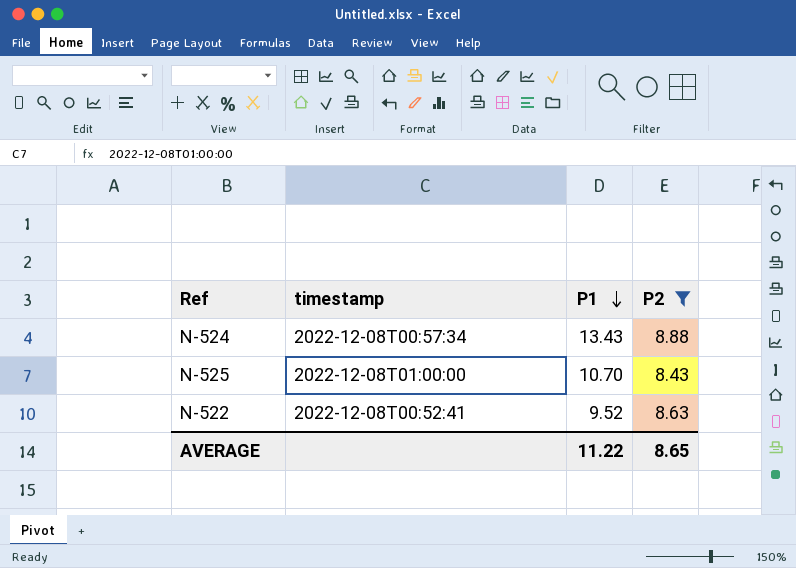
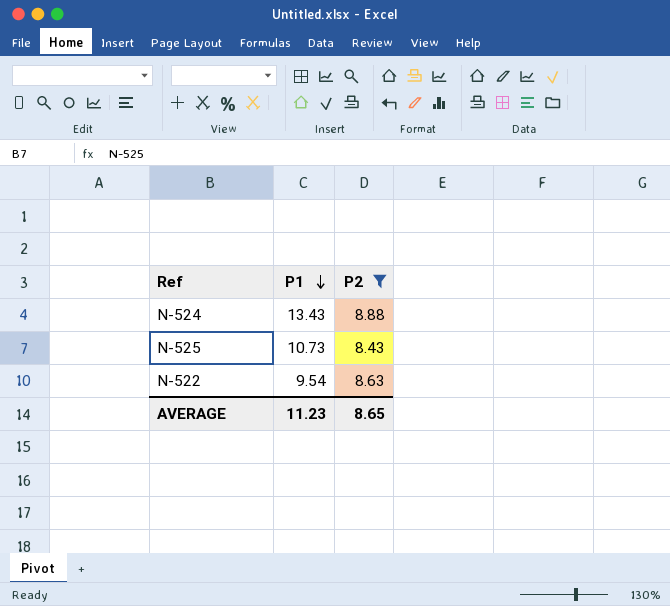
column timestamp | position: 2 -> none
N-525 | P1: 10.70 -> 10.73
N-522 | P1: 9.52 -> 9.54
AVERAGE | P1: 11.22 -> 11.23

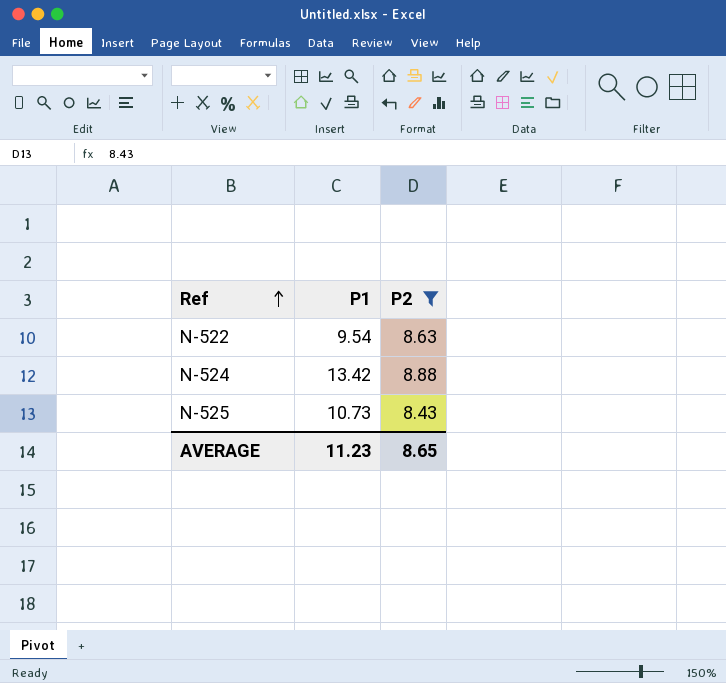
row order: P1 descending -> Ref ascending
N-524 | P1: 13.43 -> 13.42

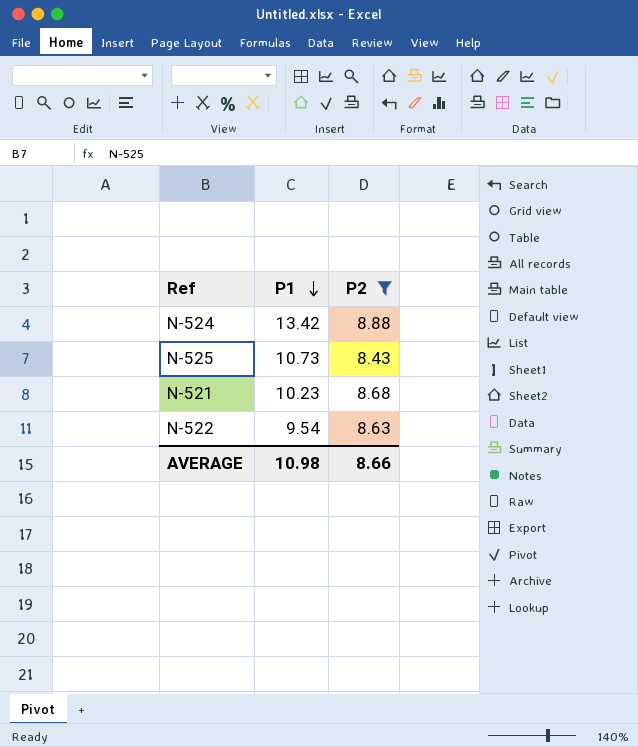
row order: Ref ascending -> P1 descending
row N-521: none -> 10.23 | 8.68
AVERAGE | P1: 11.23 -> 10.98
AVERAGE | P2: 8.65 -> 8.66

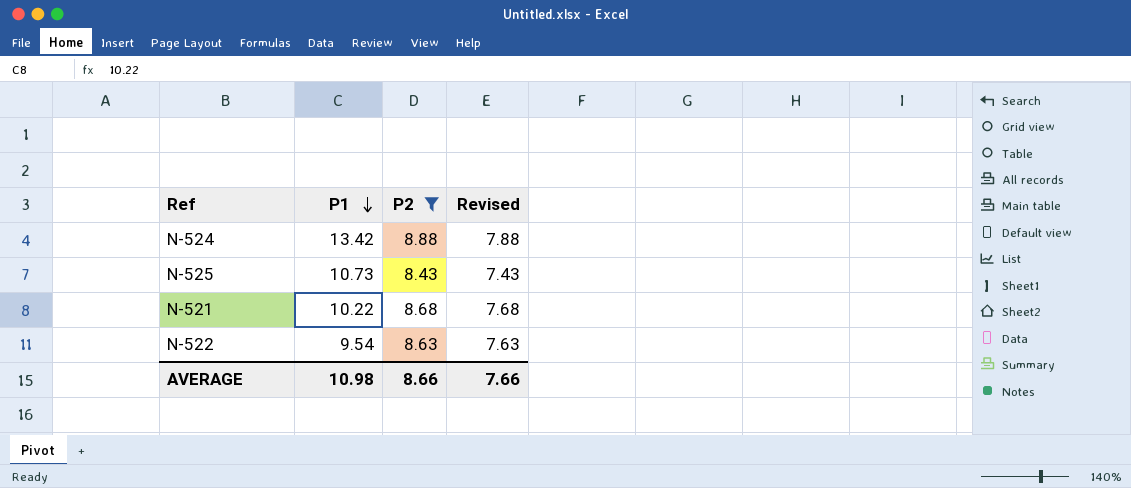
column Revised | formula: none -> [P2] - 1
N-521 | P1: 10.23 -> 10.22

